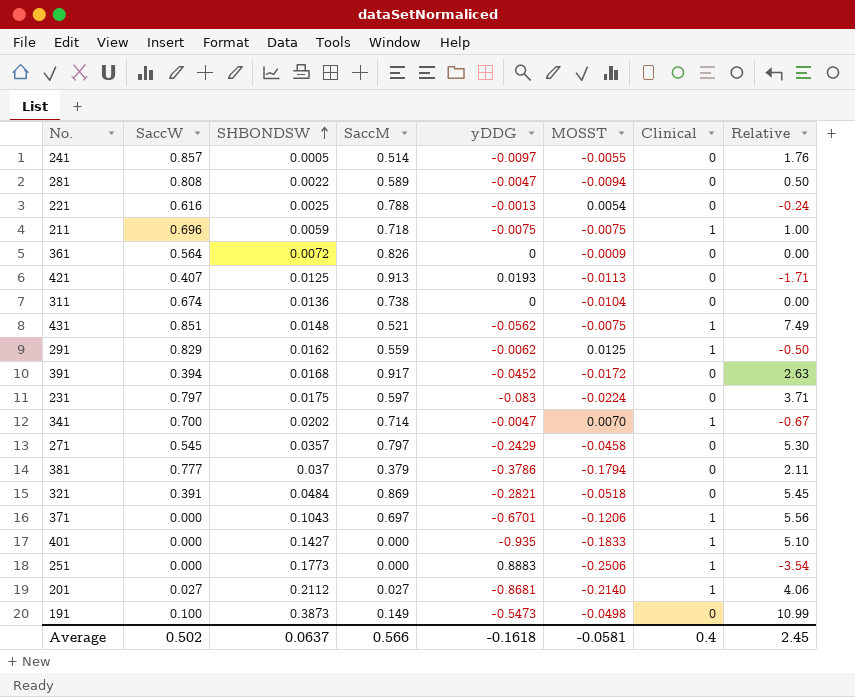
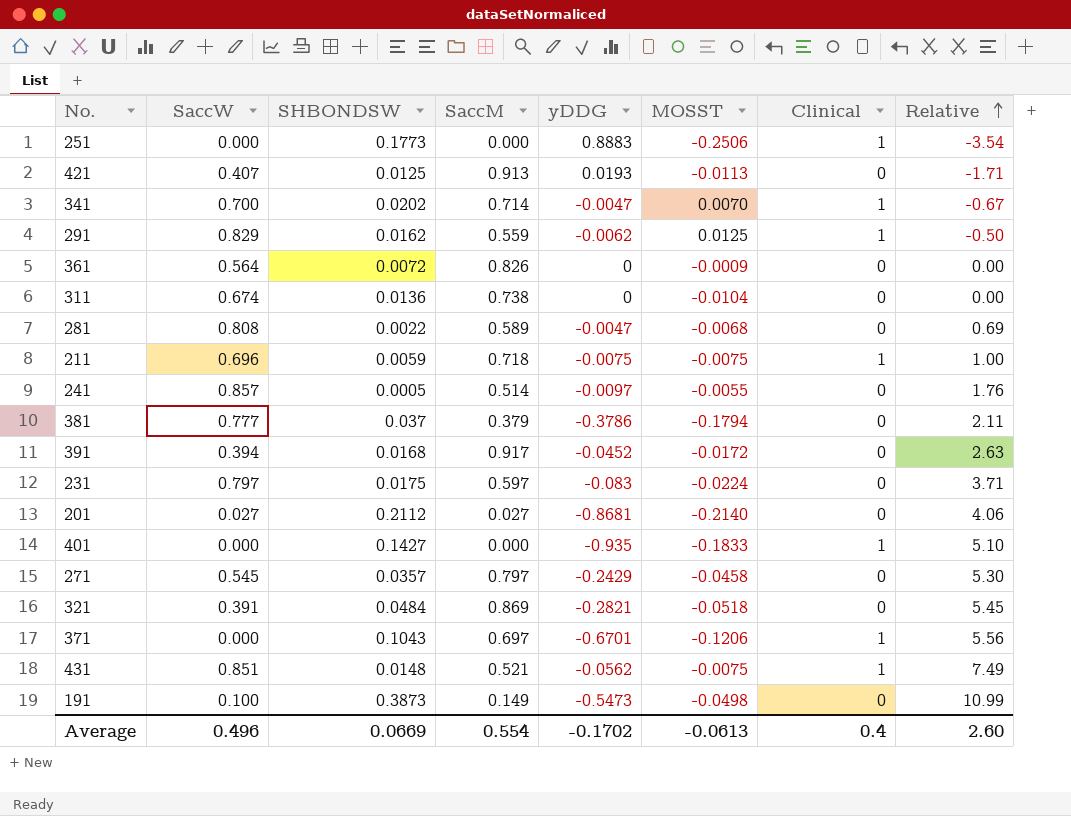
row order: SHBONDSW ascending -> Relative ascending
row 221: 0.616 | 0.0025 | 0.788 | -0.0013 | 0.0054 | 0 | -0.24 -> none
281 | MOSST: -0.0094 -> -0.0068
281 | Relative: 0.50 -> 0.69
201 | Clinical: 1 -> 0
Average | SaccW: 0.502 -> 0.496
Average | SHBONDSW: 0.0637 -> 0.0669
Average | SaccM: 0.566 -> 0.554
Average | yDDG: -0.1618 -> -0.1702
Average | MOSST: -0.0581 -> -0.0613
Average | Relative: 2.45 -> 2.60

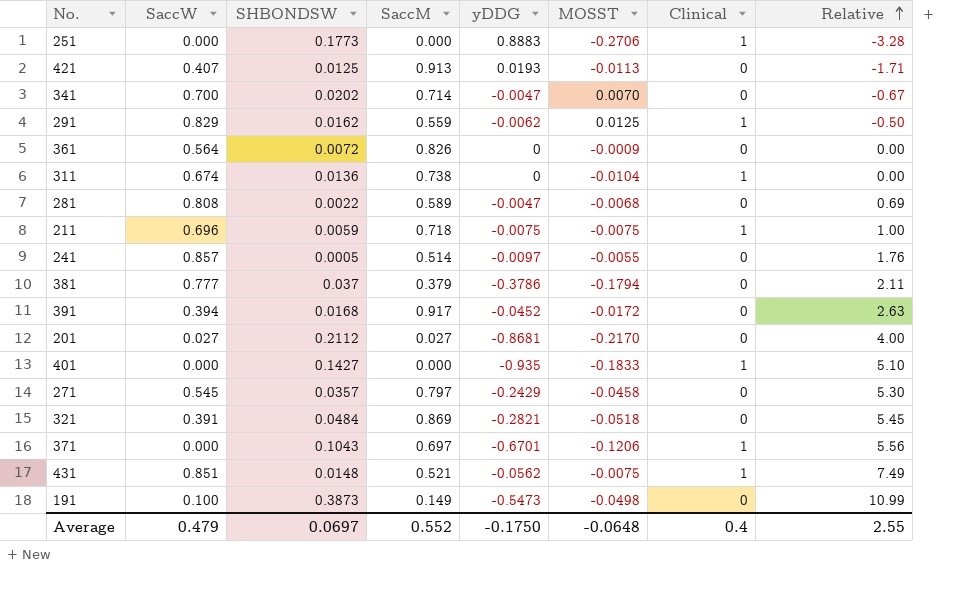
row 231: 0.797 | 0.0175 | 0.597 | -0.083 | -0.0224 | 0 | 3.71 -> none
251 | MOSST: -0.2506 -> -0.2706
251 | Relative: -3.54 -> -3.28
341 | Clinical: 1 -> 0
311 | Clinical: 0 -> 1
201 | MOSST: -0.2140 -> -0.2170
201 | Relative: 4.06 -> 4.00
Average | SaccW: 0.496 -> 0.479
Average | SHBONDSW: 0.0669 -> 0.0697
Average | SaccM: 0.554 -> 0.552
Average | yDDG: -0.1702 -> -0.1750
Average | MOSST: -0.0613 -> -0.0648
Average | Relative: 2.60 -> 2.55

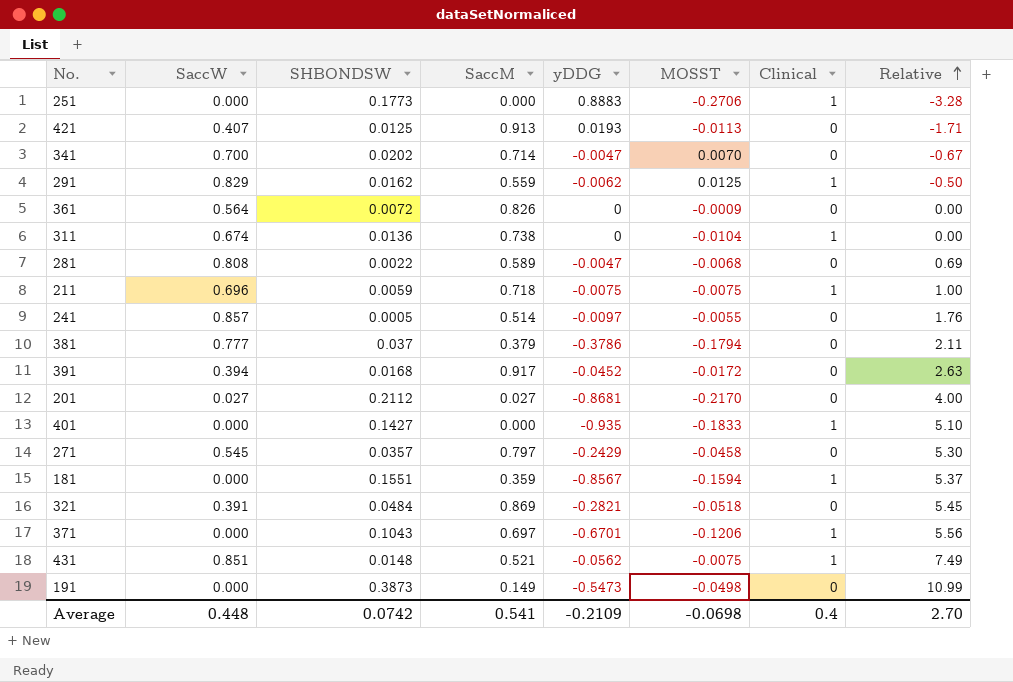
row 181: none -> 0.000 | 0.1551 | 0.359 | -0.8567 | -0.1594 | 1 | 5.37
191 | SaccW: 0.100 -> 0.000
Average | SaccW: 0.479 -> 0.448
Average | SHBONDSW: 0.0697 -> 0.0742
Average | SaccM: 0.552 -> 0.541
Average | yDDG: -0.1750 -> -0.2109
Average | MOSST: -0.0648 -> -0.0698
Average | Relative: 2.55 -> 2.70

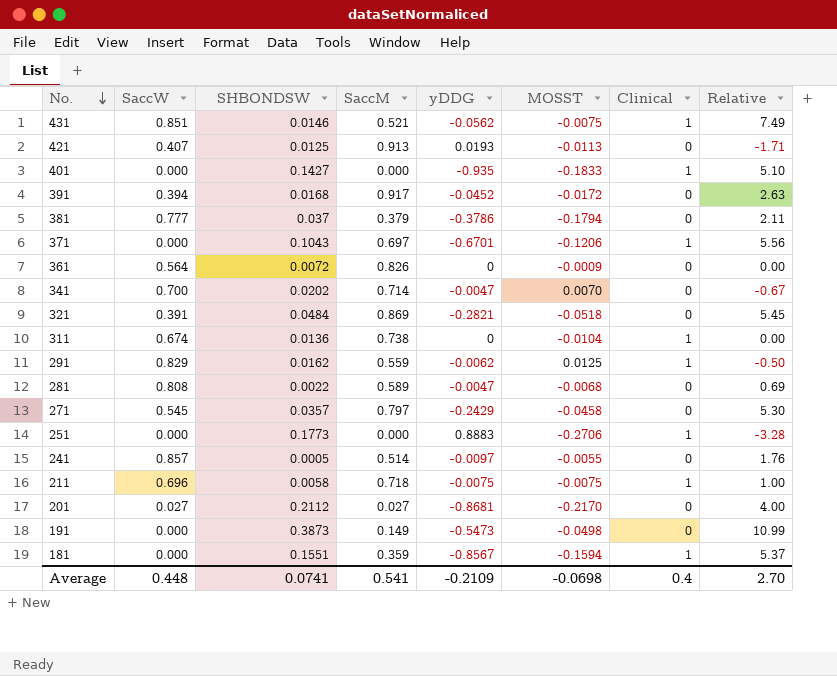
row order: Relative ascending -> No. descending
431 | SHBONDSW: 0.0148 -> 0.0146
211 | SHBONDSW: 0.0059 -> 0.0058
Average | SHBONDSW: 0.0742 -> 0.0741

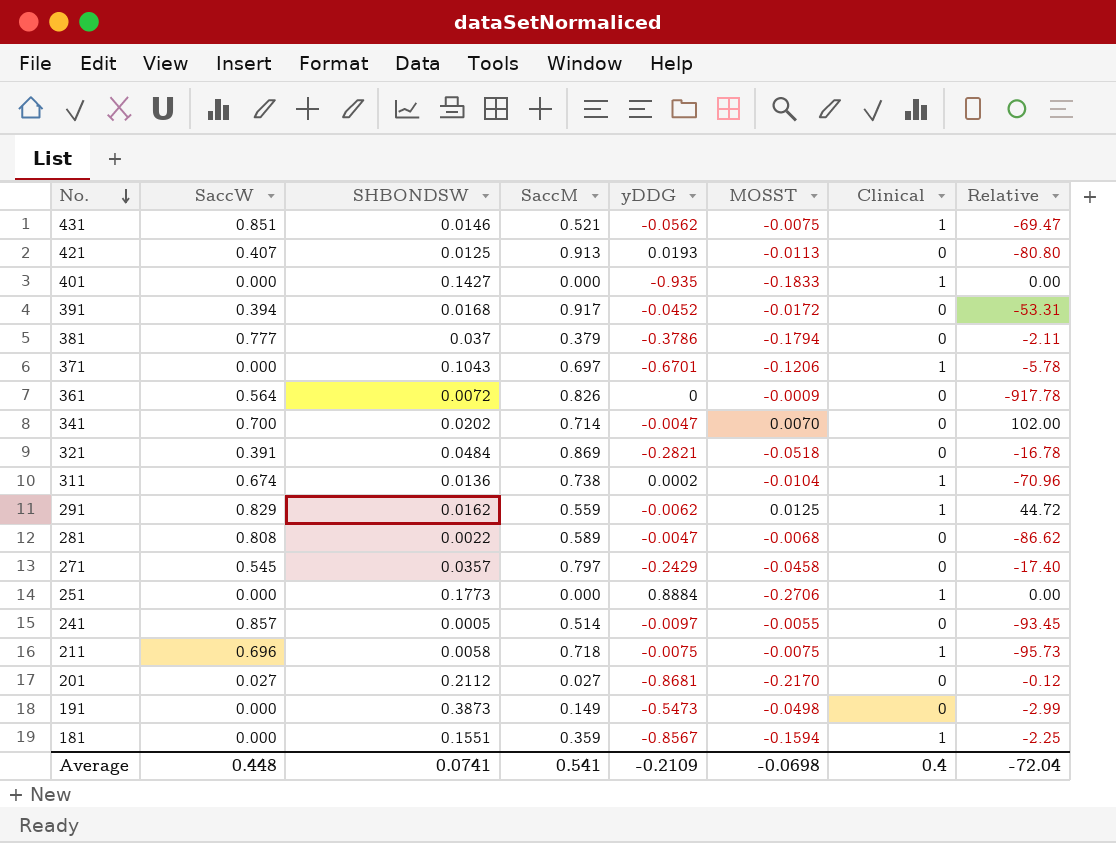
column Relative | formula: [yDDG] / [MOSST] -> [SaccM] / [MOSST]
311 | yDDG: 0 -> 0.0002
251 | yDDG: 0.8883 -> 0.8884
Average | Relative: 2.70 -> -72.04

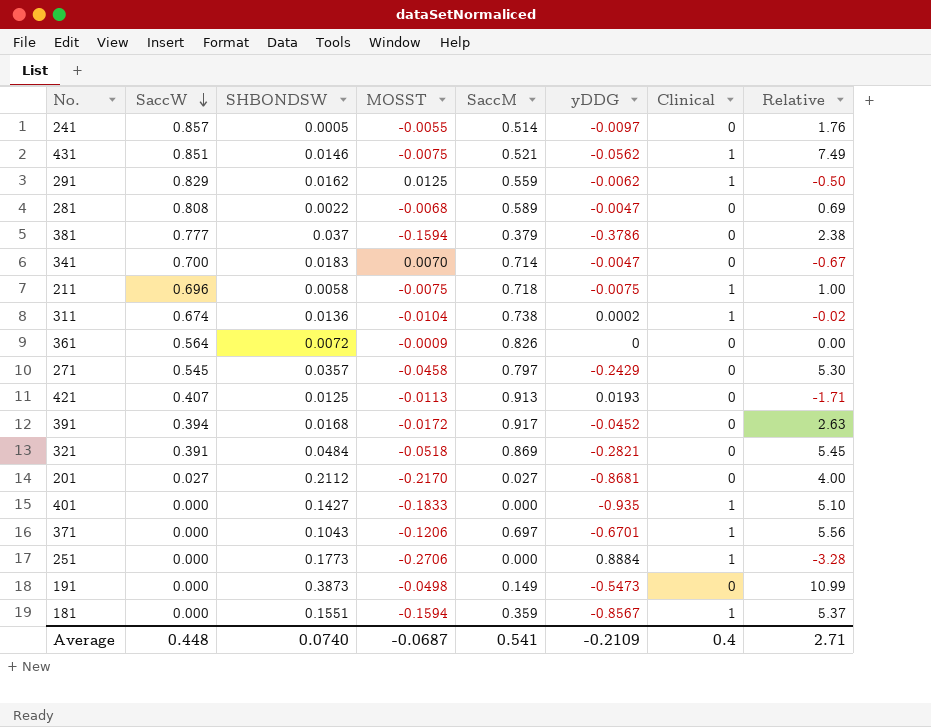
row order: No. descending -> SaccW descending
column MOSST | position: 6 -> 4
column Relative | formula: [SaccM] / [MOSST] -> [yDDG] / [MOSST]
381 | MOSST: -0.1794 -> -0.1594
341 | SHBONDSW: 0.0202 -> 0.0183
Average | SHBONDSW: 0.0741 -> 0.0740
Average | MOSST: -0.0698 -> -0.0687
Average | Relative: -72.04 -> 2.71

